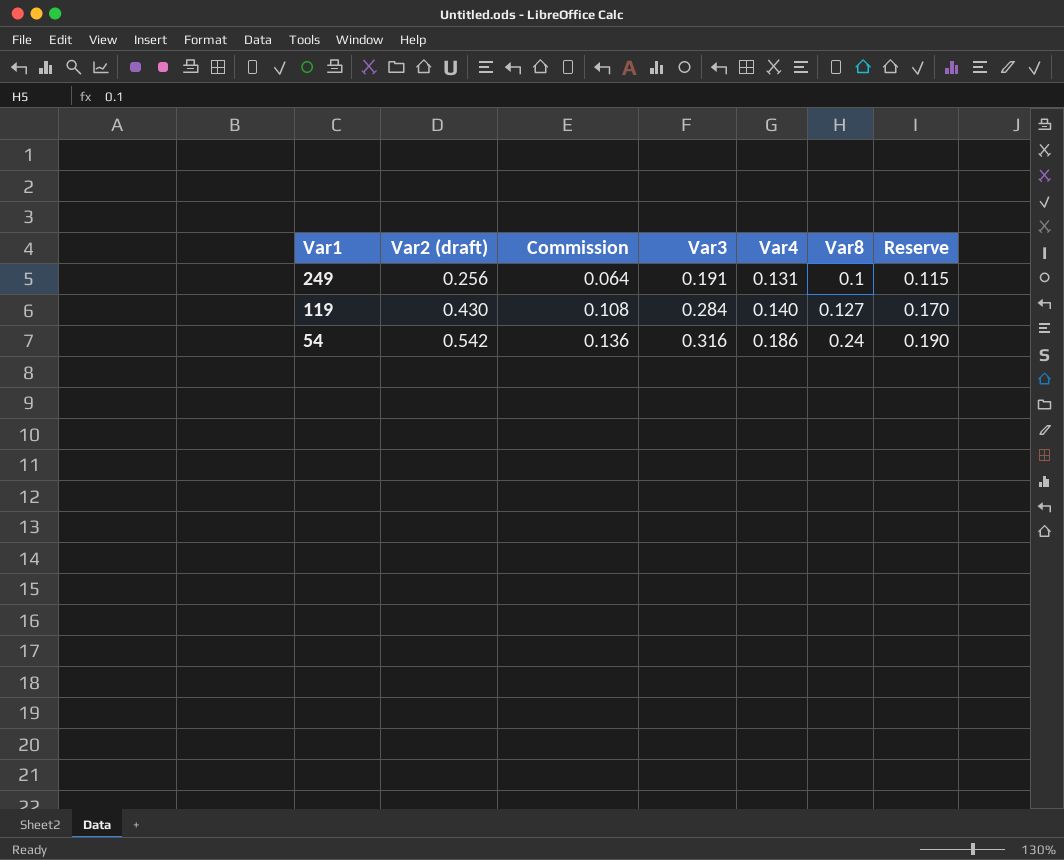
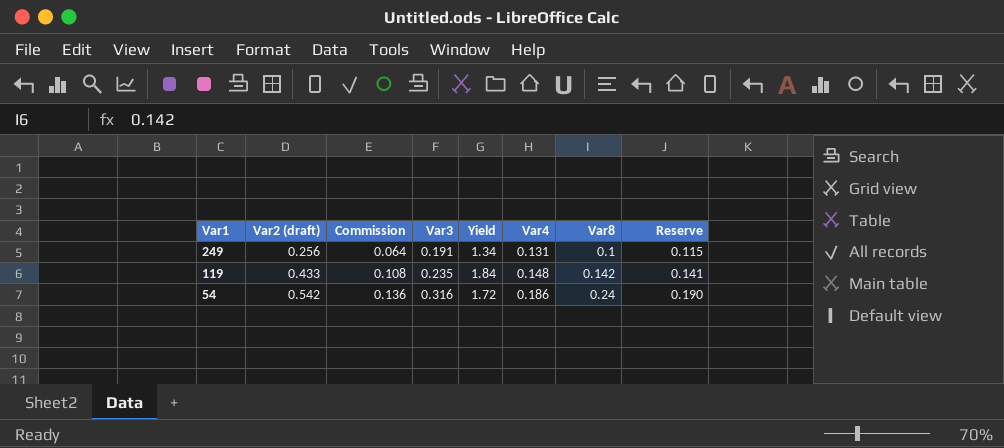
column Yield | formula: none -> [Var2 (draft)] / [Var3]
119 | Var2 (draft): 0.430 -> 0.433
119 | Var3: 0.284 -> 0.235
119 | Var4: 0.140 -> 0.148
119 | Var8: 0.127 -> 0.142
119 | Reserve: 0.170 -> 0.141

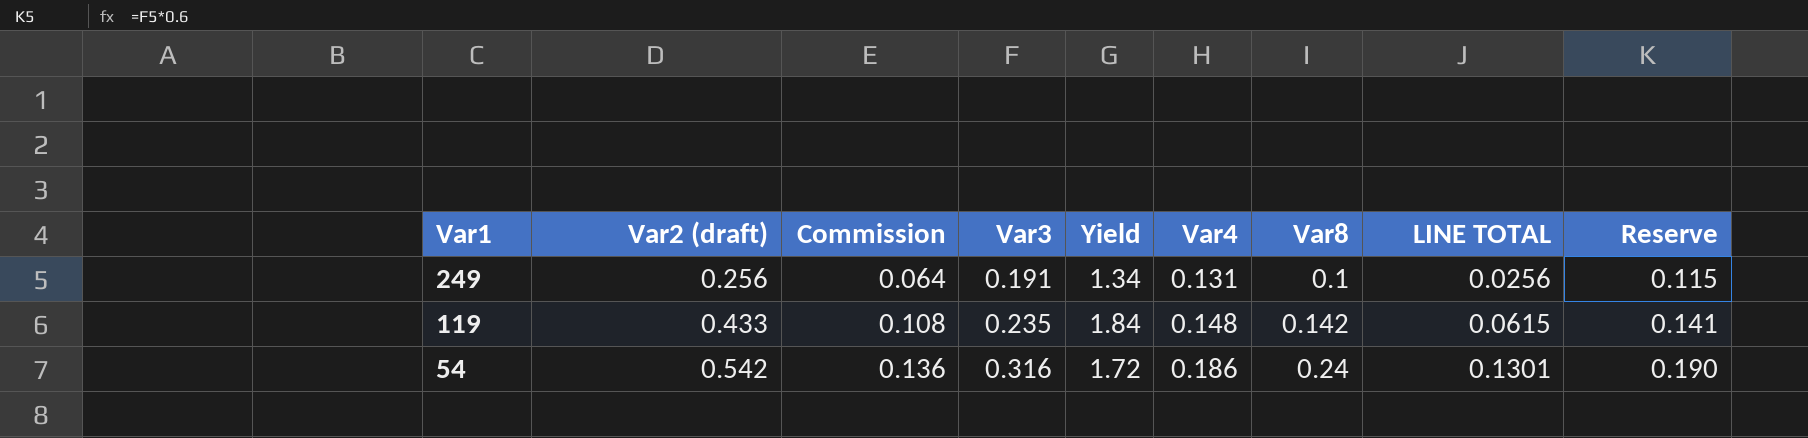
column LINE TOTAL | formula: none -> [Var2 (draft)] * [Var8]

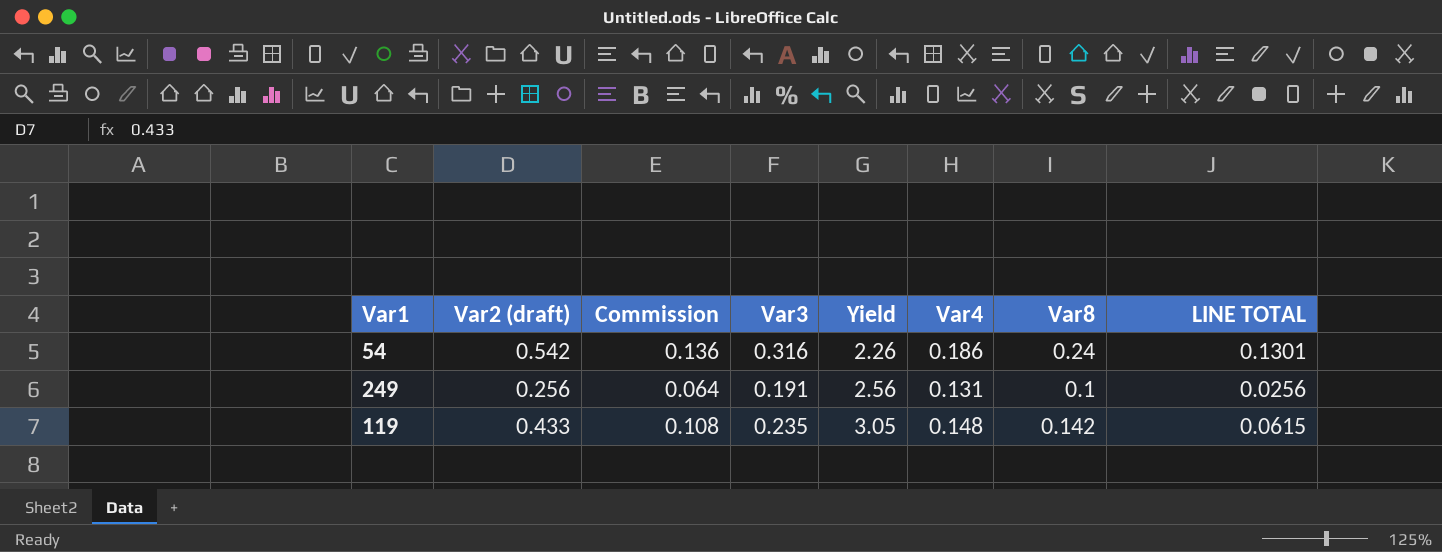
row order: Var1 descending -> Yield ascending
column Reserve | formula: [Var3] * 0.6 -> none
column Yield | formula: [Var2 (draft)] / [Var3] -> [Var2 (draft)] / [Var8]

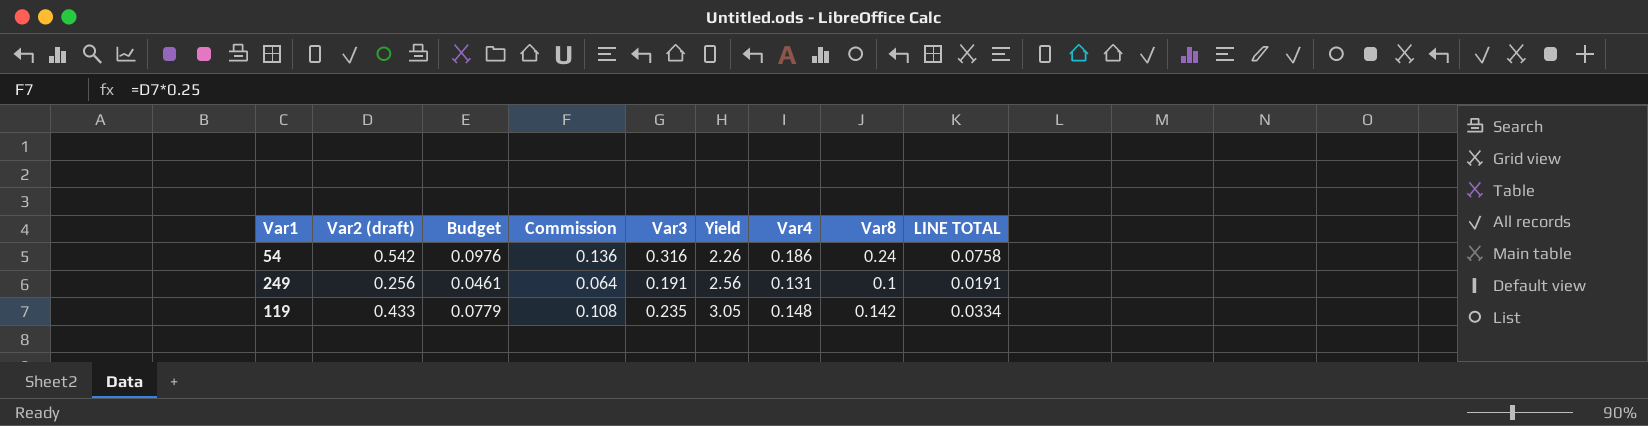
column Budget | formula: none -> [Var2 (draft)] * 0.18
column LINE TOTAL | formula: [Var2 (draft)] * [Var8] -> [Var3] * [Var8]

